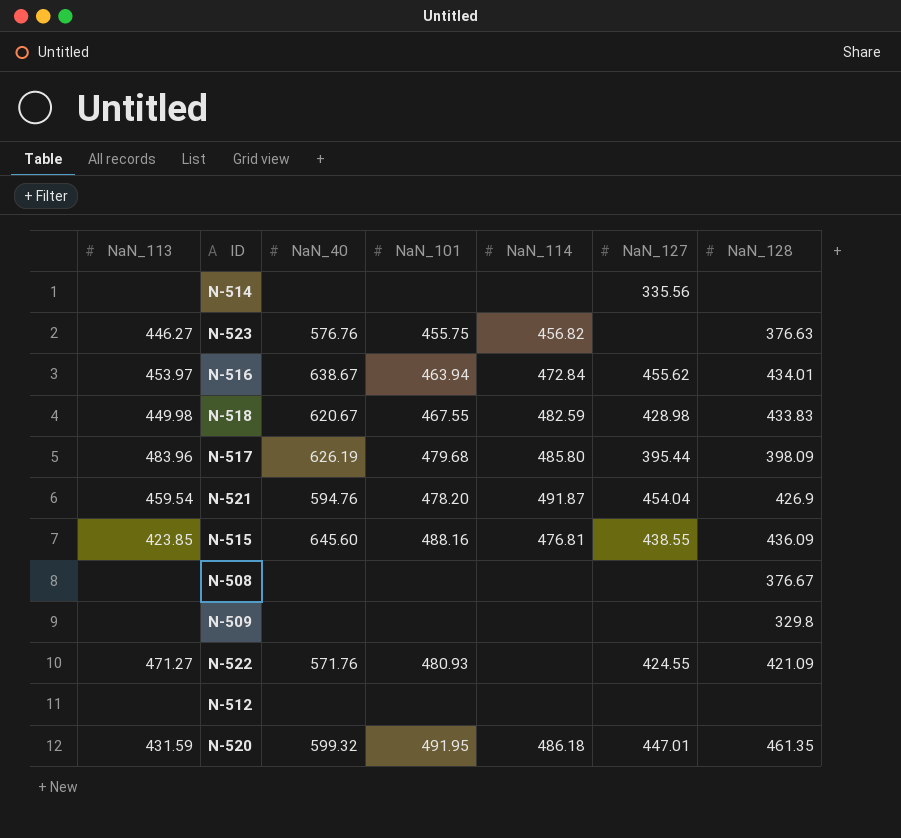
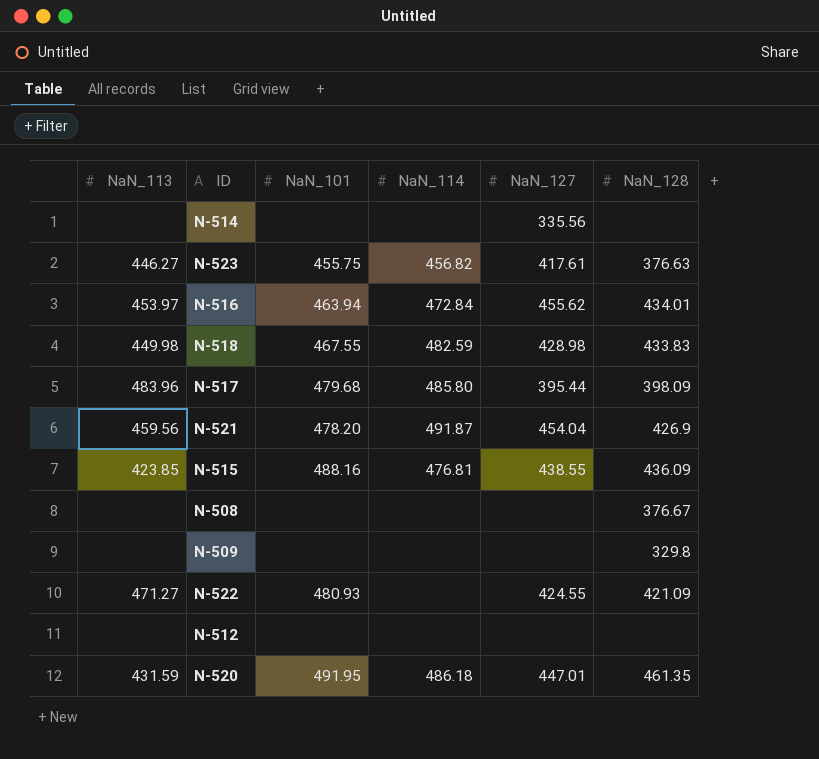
column NaN_40 | position: 3 -> none
N-523 | NaN_127: none -> 417.61
N-521 | NaN_113: 459.54 -> 459.56

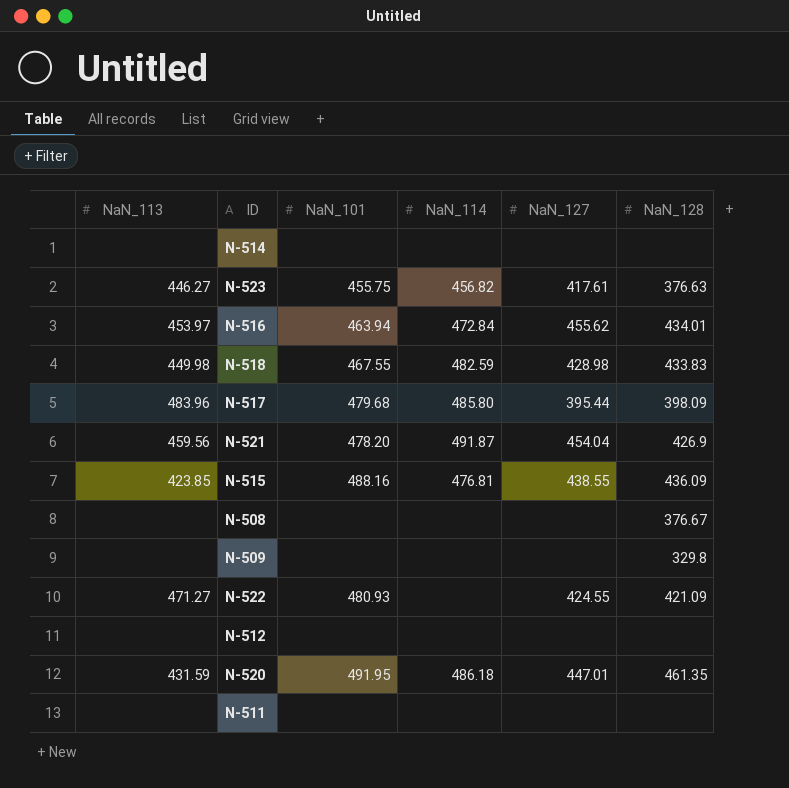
N-514 | NaN_127: 335.56 -> none
row N-511: none -> none | none | none | none | none

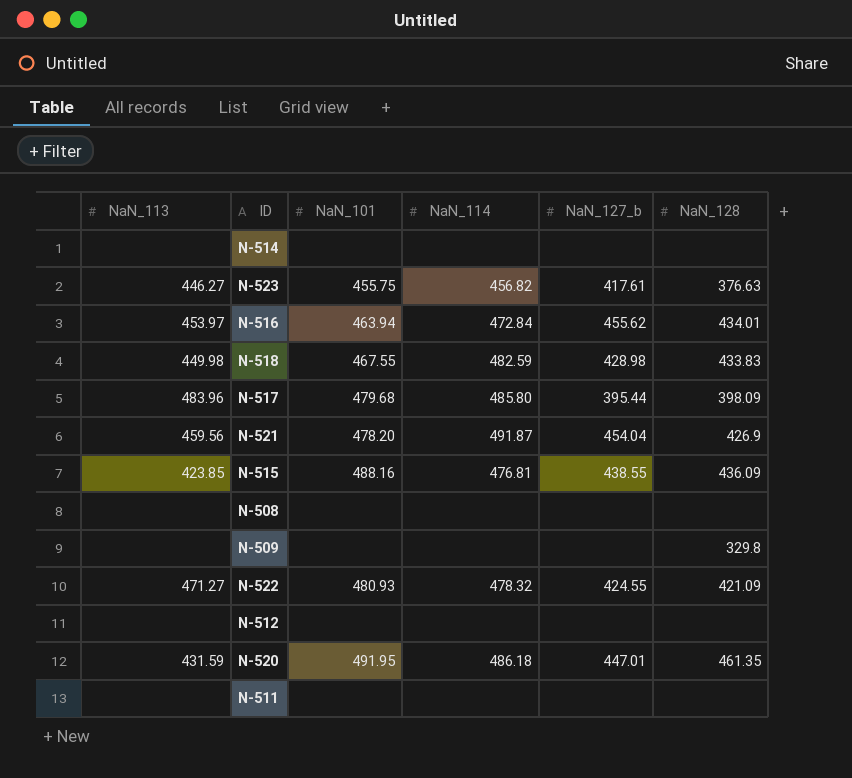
column name: NaN_127 -> NaN_127_b
N-508 | NaN_128: 376.67 -> none
N-522 | NaN_114: none -> 478.32

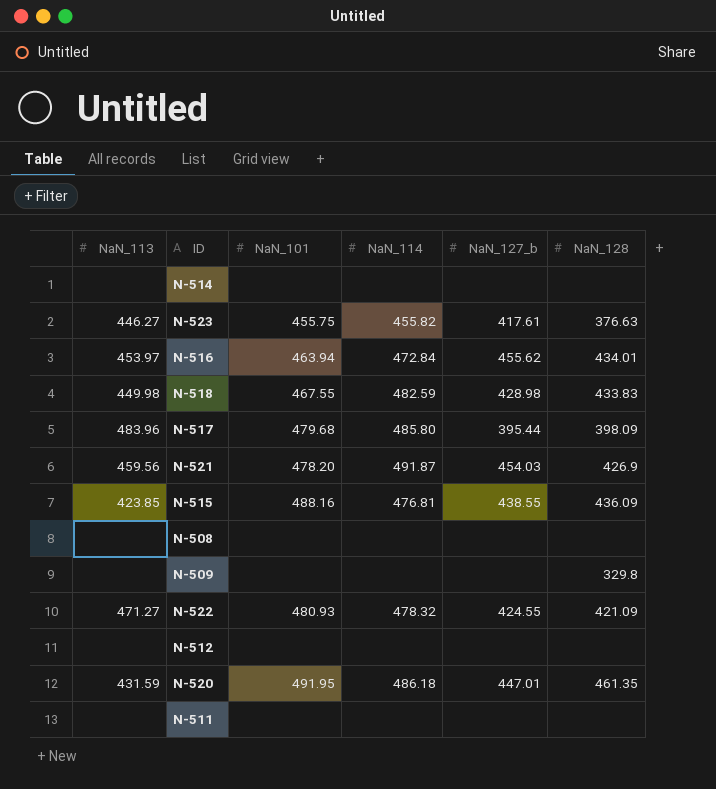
N-523 | NaN_114: 456.82 -> 455.82
N-521 | NaN_127_b: 454.04 -> 454.03

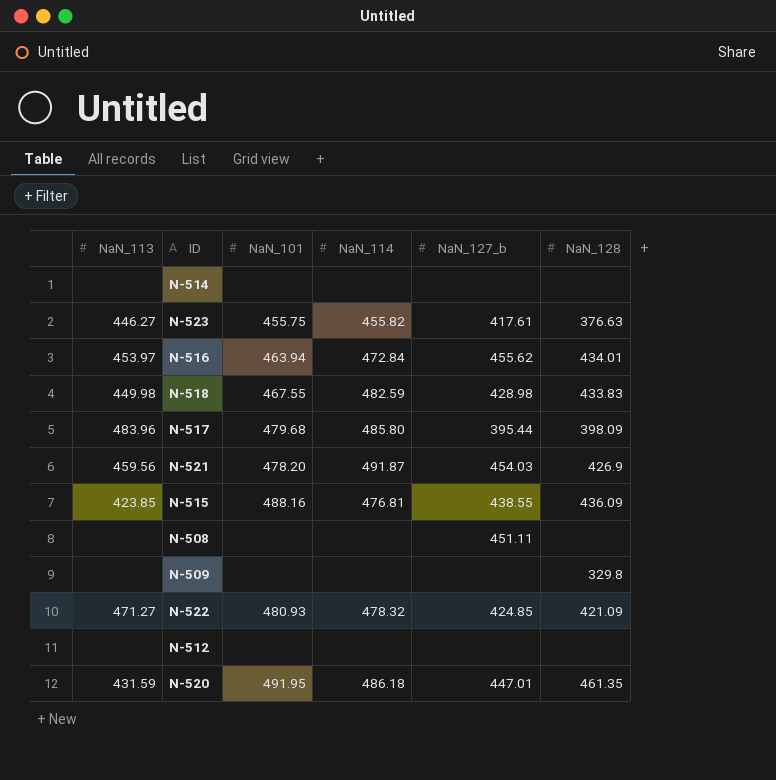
row N-511: none | none | none | none | none -> none
N-508 | NaN_127_b: none -> 451.11
N-522 | NaN_127_b: 424.55 -> 424.85

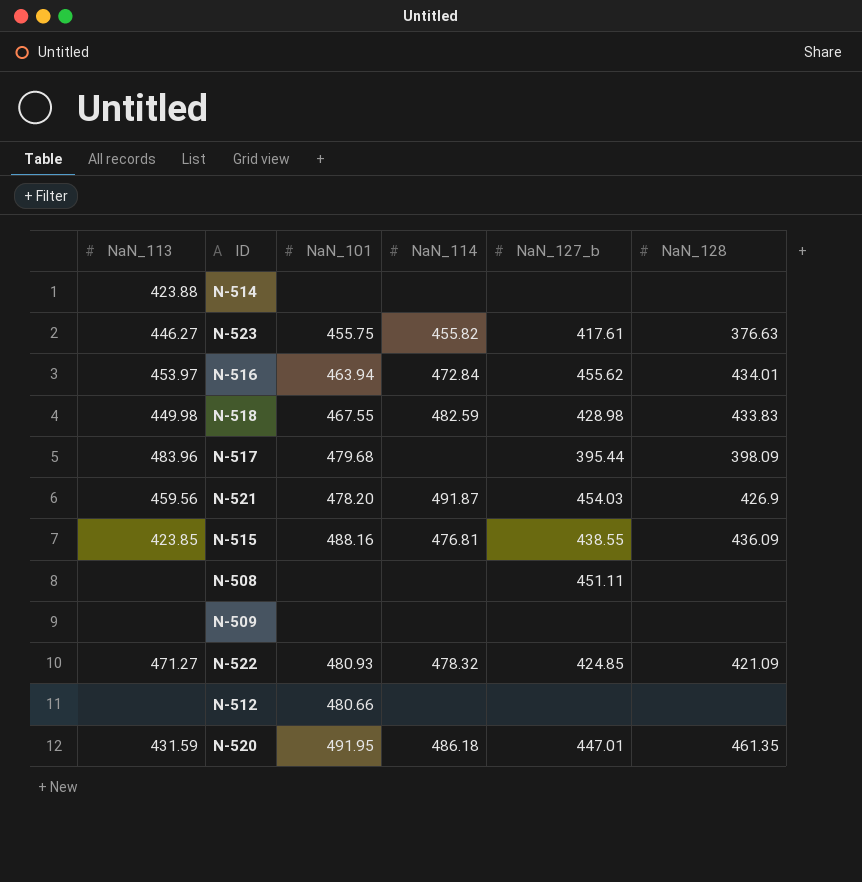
N-514 | NaN_113: none -> 423.88
N-517 | NaN_114: 485.80 -> none
N-509 | NaN_128: 329.8 -> none
N-512 | NaN_101: none -> 480.66

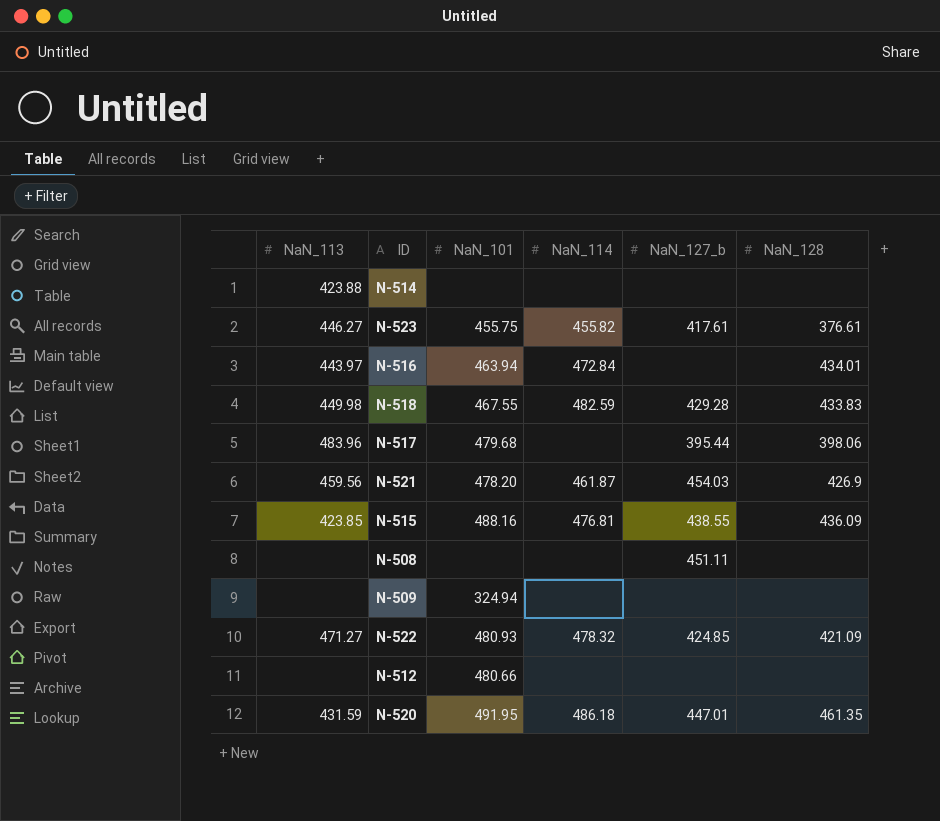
N-523 | NaN_128: 376.63 -> 376.61
N-516 | NaN_113: 453.97 -> 443.97
N-516 | NaN_127_b: 455.62 -> none
N-518 | NaN_127_b: 428.98 -> 429.28
N-517 | NaN_128: 398.09 -> 398.06
N-521 | NaN_114: 491.87 -> 461.87
N-509 | NaN_101: none -> 324.94

